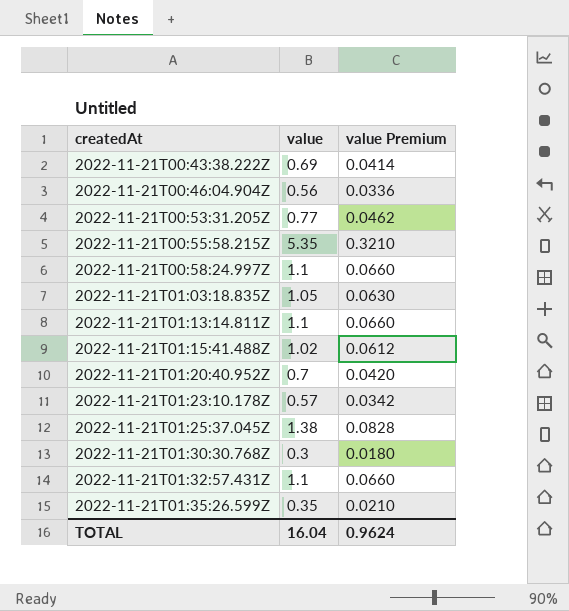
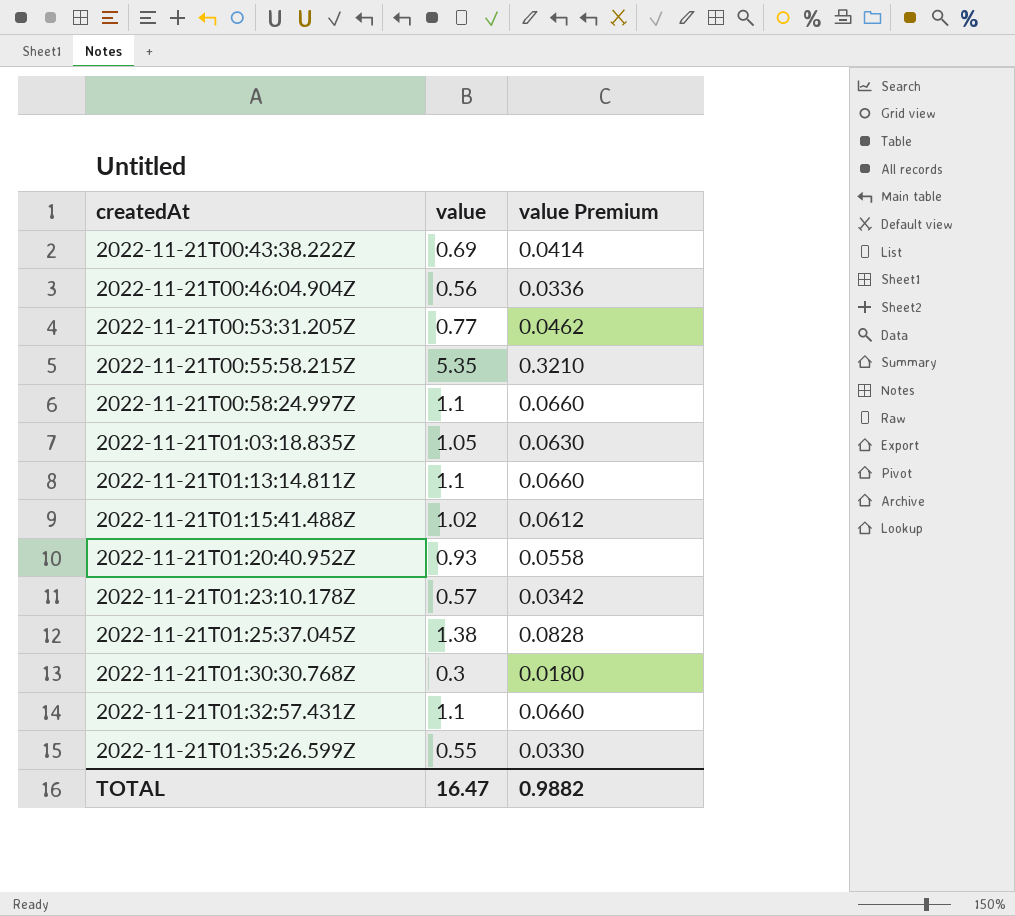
2022-11-21T01:20:40.952Z | value: 0.7 -> 0.93
2022-11-21T01:20:40.952Z | value Premium: 0.0420 -> 0.0558
2022-11-21T01:35:26.599Z | value: 0.35 -> 0.55
2022-11-21T01:35:26.599Z | value Premium: 0.0210 -> 0.0330
TOTAL | value: 16.04 -> 16.47
TOTAL | value Premium: 0.9624 -> 0.9882

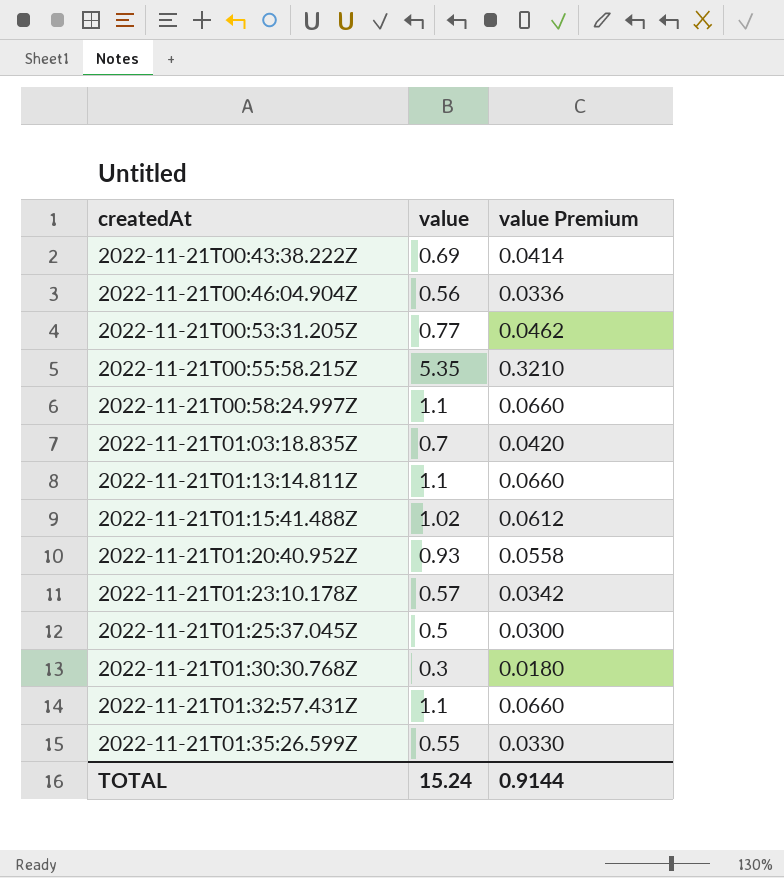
2022-11-21T01:03:18.835Z | value: 1.05 -> 0.7
2022-11-21T01:03:18.835Z | value Premium: 0.0630 -> 0.0420
2022-11-21T01:25:37.045Z | value: 1.38 -> 0.5
2022-11-21T01:25:37.045Z | value Premium: 0.0828 -> 0.0300
TOTAL | value: 16.47 -> 15.24
TOTAL | value Premium: 0.9882 -> 0.9144

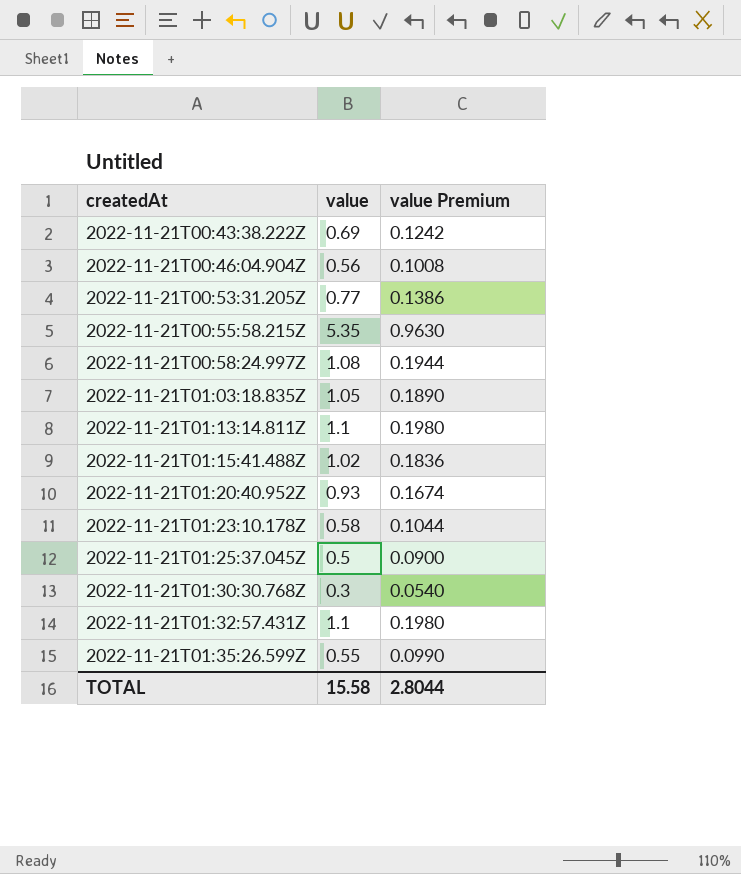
column value Premium | formula: [value] * 0.06 -> [value] * 0.18
2022-11-21T00:58:24.997Z | value: 1.1 -> 1.08
2022-11-21T01:03:18.835Z | value: 0.7 -> 1.05
2022-11-21T01:23:10.178Z | value: 0.57 -> 0.58
TOTAL | value: 15.24 -> 15.58
TOTAL | value Premium: 0.9144 -> 2.8044

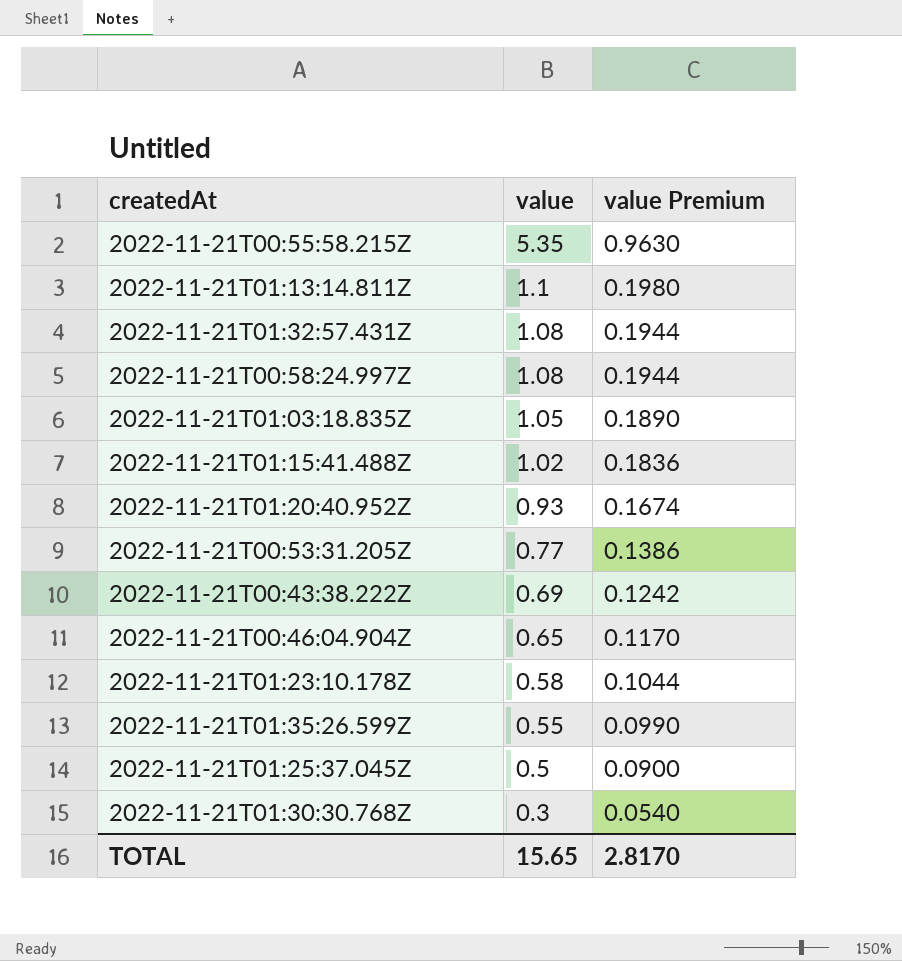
row order: createdAt ascending -> value descending
2022-11-21T01:32:57.431Z | value: 1.1 -> 1.08
2022-11-21T01:32:57.431Z | value Premium: 0.1980 -> 0.1944
2022-11-21T00:46:04.904Z | value: 0.56 -> 0.65
2022-11-21T00:46:04.904Z | value Premium: 0.1008 -> 0.1170
TOTAL | value: 15.58 -> 15.65
TOTAL | value Premium: 2.8044 -> 2.8170

